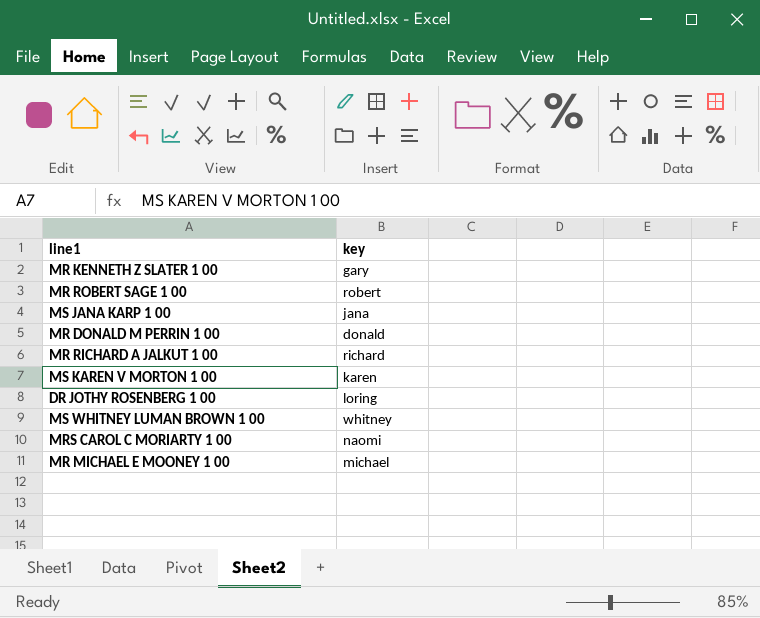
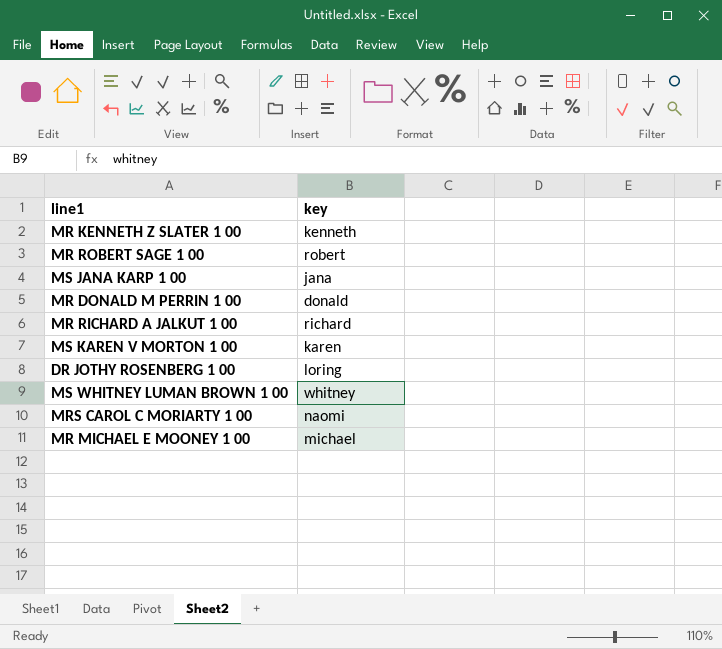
MR KENNETH Z SLATER 1 00 | key: gary -> kenneth

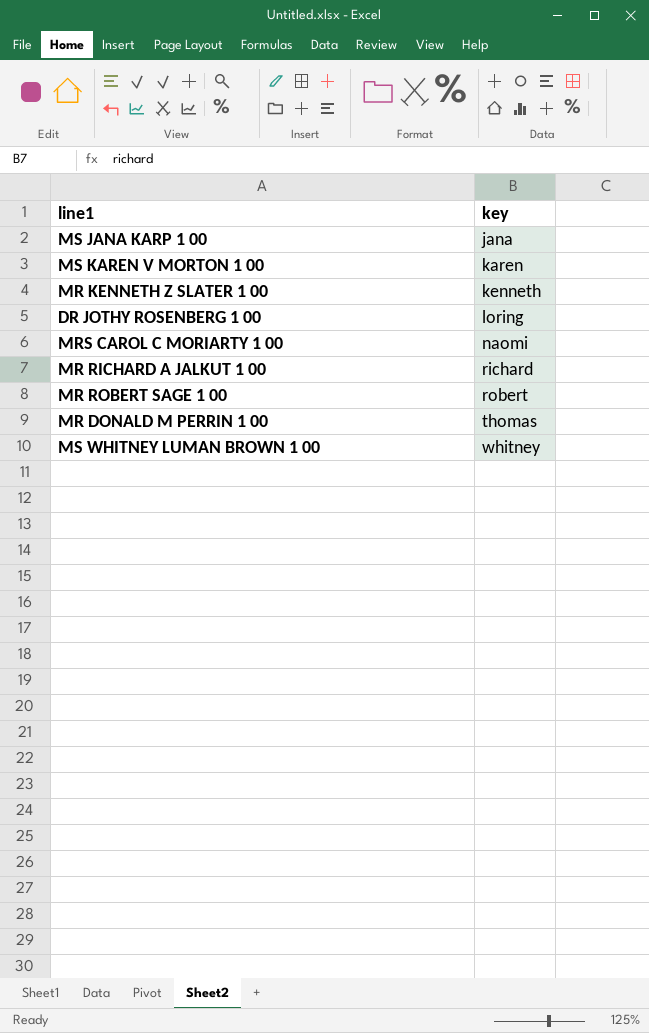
row order: none -> key ascending
row MR MICHAEL E MOONEY 1 00: michael -> none
MR DONALD M PERRIN 1 00 | key: donald -> thomas

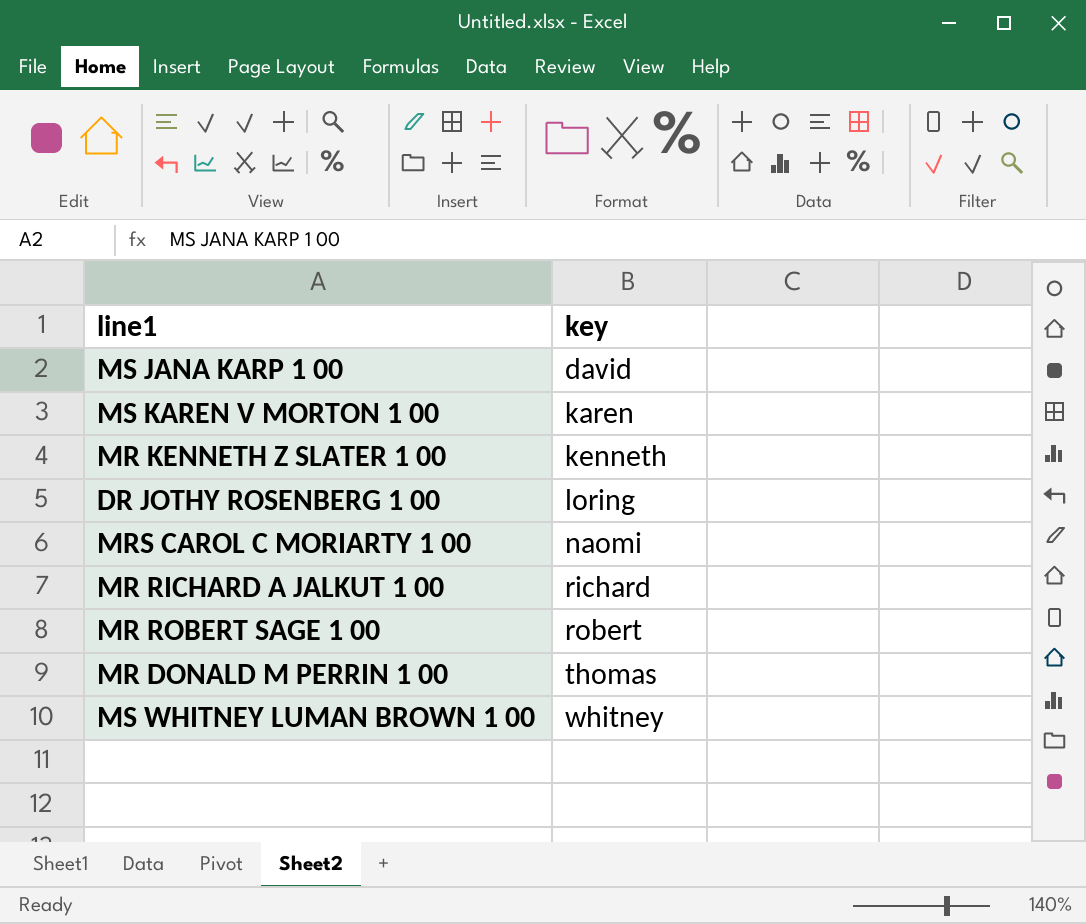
MS JANA KARP 1 00 | key: jana -> david

